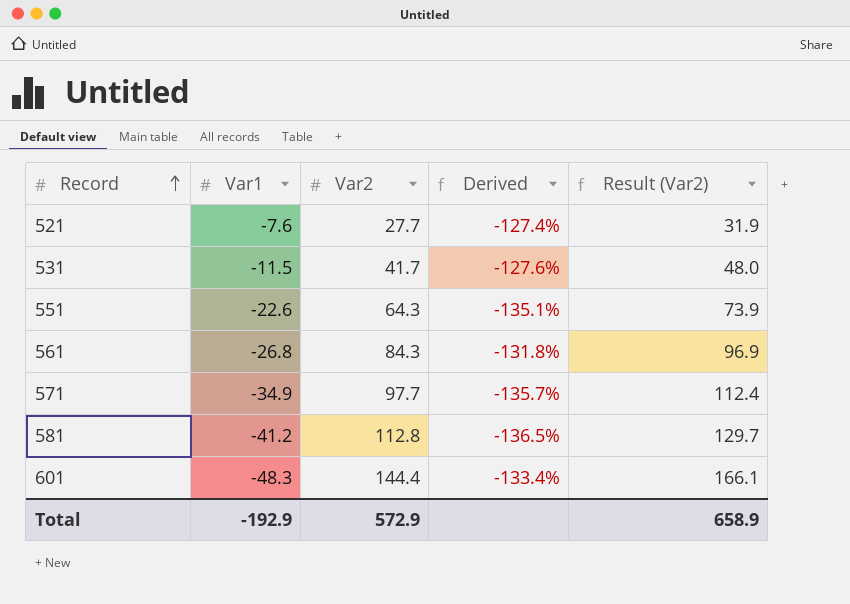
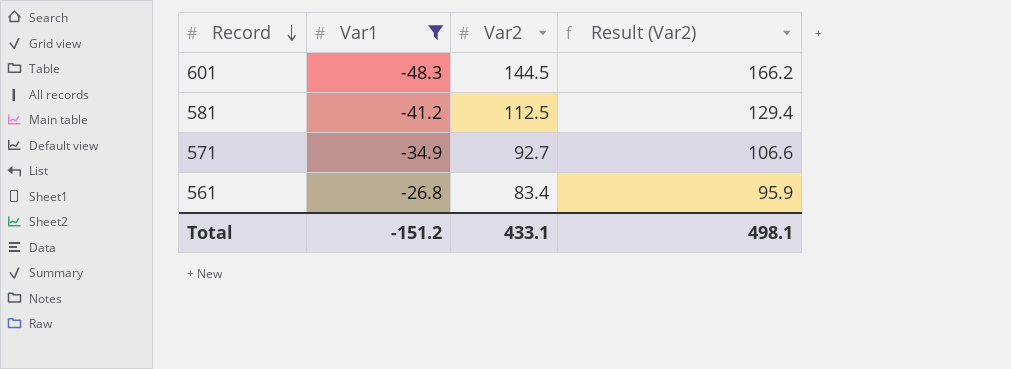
filter: none -> Var1 <= -26.8
row order: Record ascending -> Record descending
column Derived | formula: ([Var1] - [Var2]) / [Var2] -> none
601 | Var2: 144.4 -> 144.5
601 | Result (Var2): 166.1 -> 166.2
581 | Var2: 112.8 -> 112.5
581 | Result (Var2): 129.7 -> 129.4
571 | Var2: 97.7 -> 92.7
571 | Result (Var2): 112.4 -> 106.6
561 | Var2: 84.3 -> 83.4
561 | Result (Var2): 96.9 -> 95.9
Total | Var1: -192.9 -> -151.2
Total | Var2: 572.9 -> 433.1
Total | Result (Var2): 658.9 -> 498.1

